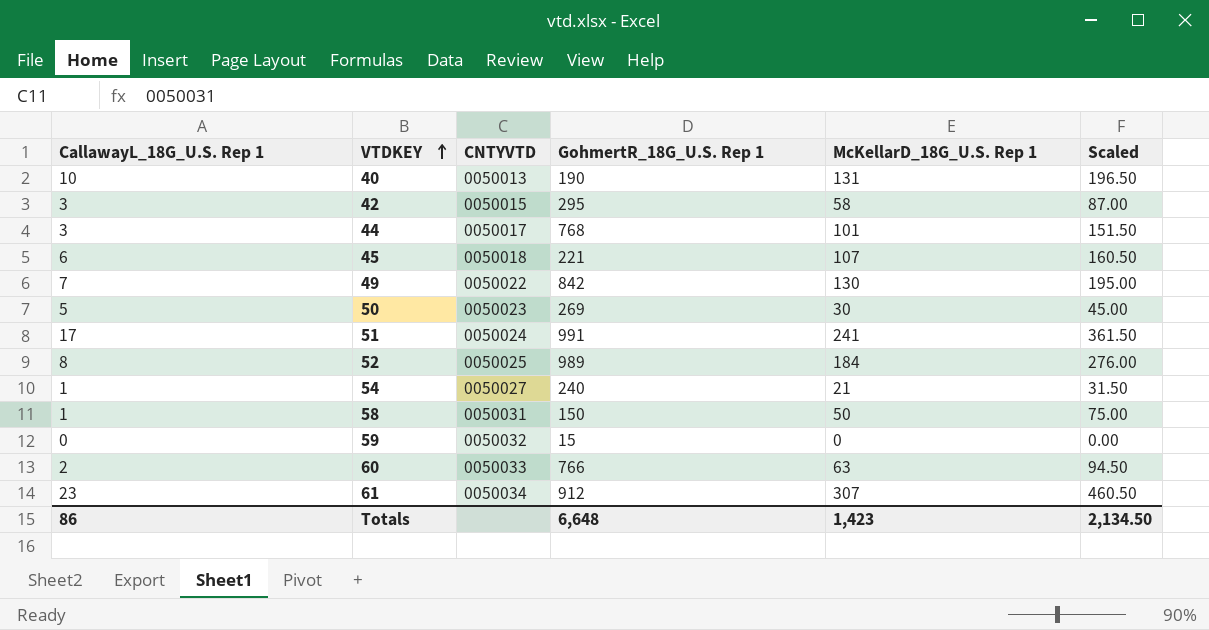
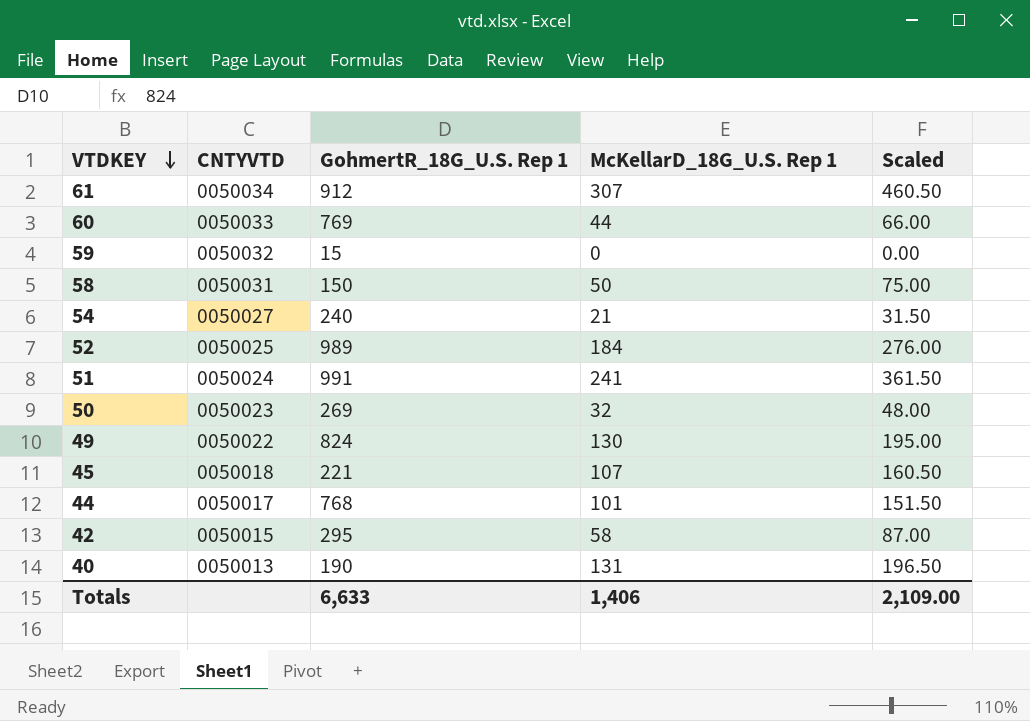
row order: VTDKEY ascending -> VTDKEY descending
column CallawayL_18G_U.S. Rep 1 | position: 1 -> none
60 | GohmertR_18G_U.S. Rep 1: 766 -> 769
60 | McKellarD_18G_U.S. Rep 1: 63 -> 44
60 | Scaled: 94.50 -> 66.00
50 | McKellarD_18G_U.S. Rep 1: 30 -> 32
50 | Scaled: 45.00 -> 48.00
49 | GohmertR_18G_U.S. Rep 1: 842 -> 824
Totals | GohmertR_18G_U.S. Rep 1: 6,648 -> 6,633
Totals | McKellarD_18G_U.S. Rep 1: 1,423 -> 1,406
Totals | Scaled: 2,134.50 -> 2,109.00

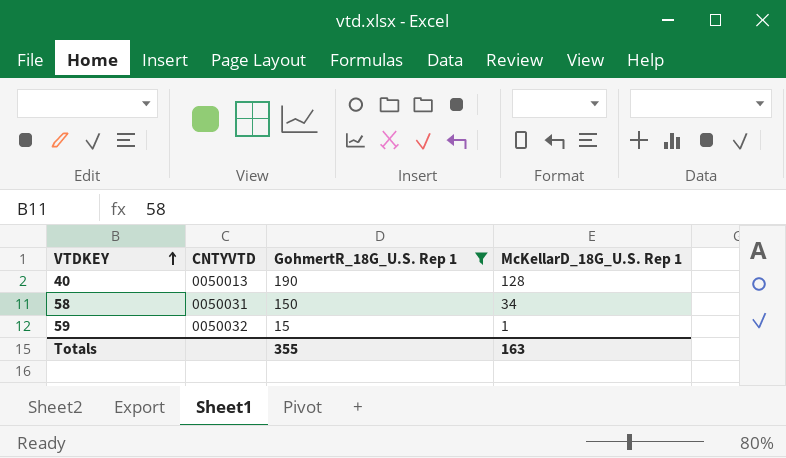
filter: none -> GohmertR_18G_U.S. Rep 1 <= 190
row order: VTDKEY descending -> VTDKEY ascending
column Scaled | formula: [McKellarD_18G_U.S. Rep 1] * 1.5 -> none
40 | McKellarD_18G_U.S. Rep 1: 131 -> 128
58 | McKellarD_18G_U.S. Rep 1: 50 -> 34
59 | McKellarD_18G_U.S. Rep 1: 0 -> 1
Totals | GohmertR_18G_U.S. Rep 1: 6,633 -> 355
Totals | McKellarD_18G_U.S. Rep 1: 1,406 -> 163

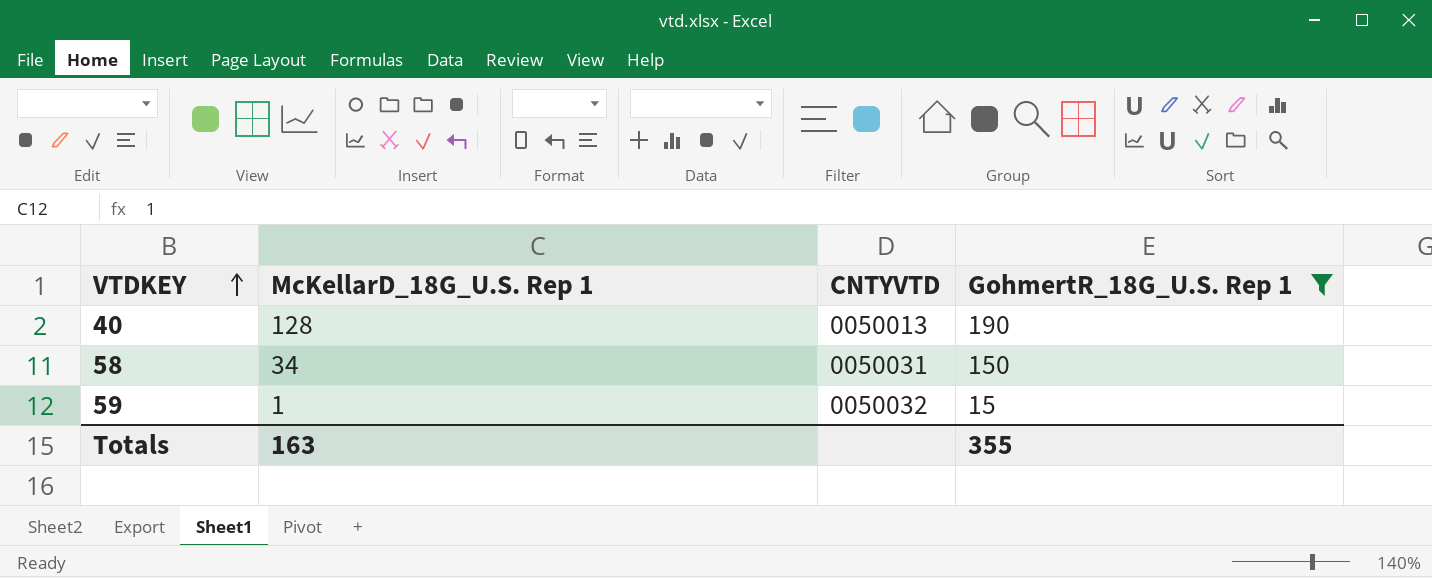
column McKellarD_18G_U.S. Rep 1 | position: 4 -> 2

